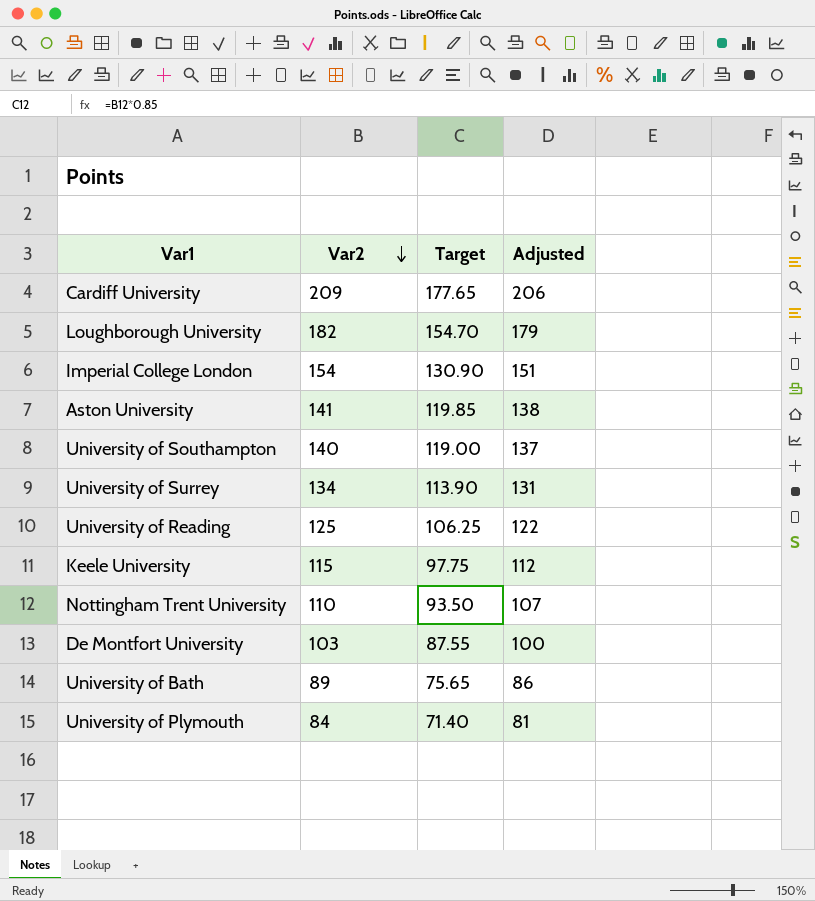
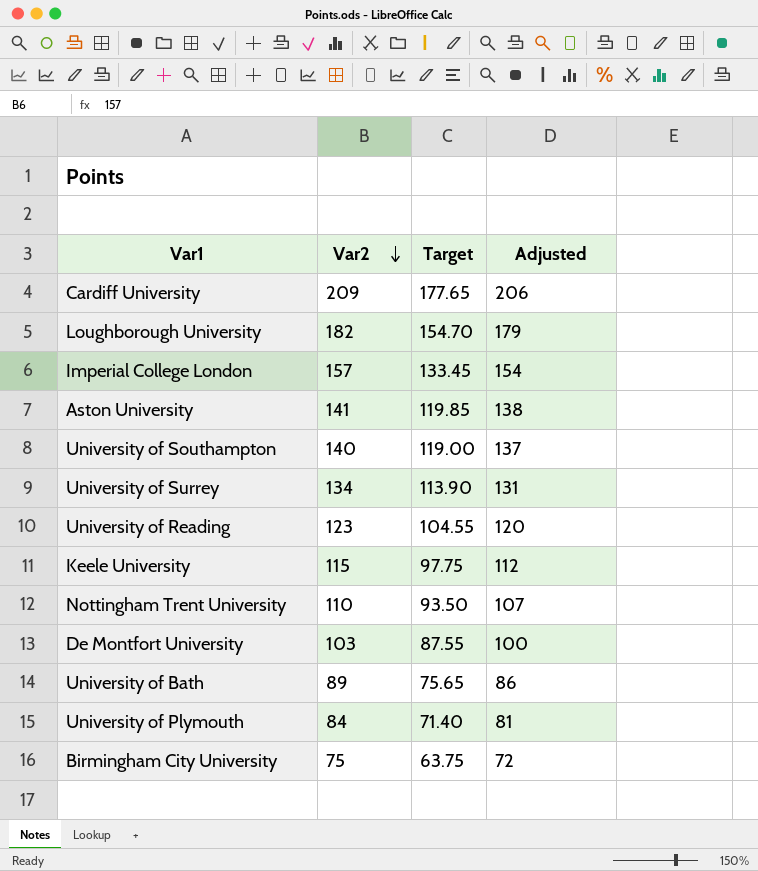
Imperial College London | Var2: 154 -> 157
Imperial College London | Target: 130.90 -> 133.45
Imperial College London | Adjusted: 151 -> 154
University of Reading | Var2: 125 -> 123
University of Reading | Target: 106.25 -> 104.55
University of Reading | Adjusted: 122 -> 120
row Birmingham City University: none -> 75 | 63.75 | 72

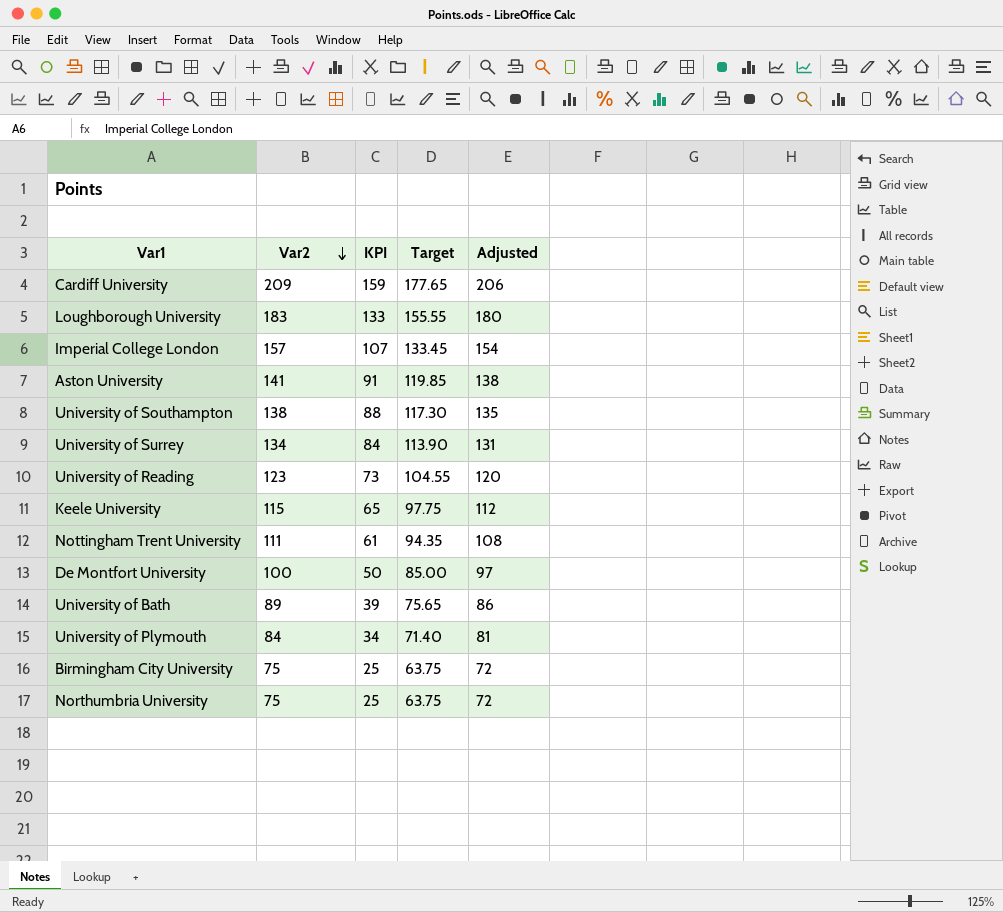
column KPI | formula: none -> [Var2] - 50
Loughborough University | Var2: 182 -> 183
Loughborough University | Target: 154.70 -> 155.55
Loughborough University | Adjusted: 179 -> 180
University of Southampton | Var2: 140 -> 138
University of Southampton | Target: 119.00 -> 117.30
University of Southampton | Adjusted: 137 -> 135
Nottingham Trent University | Var2: 110 -> 111
Nottingham Trent University | Target: 93.50 -> 94.35
Nottingham Trent University | Adjusted: 107 -> 108
De Montfort University | Var2: 103 -> 100
De Montfort University | Target: 87.55 -> 85.00
De Montfort University | Adjusted: 100 -> 97
row Northumbria University: none -> 75 | 25 | 63.75 | 72

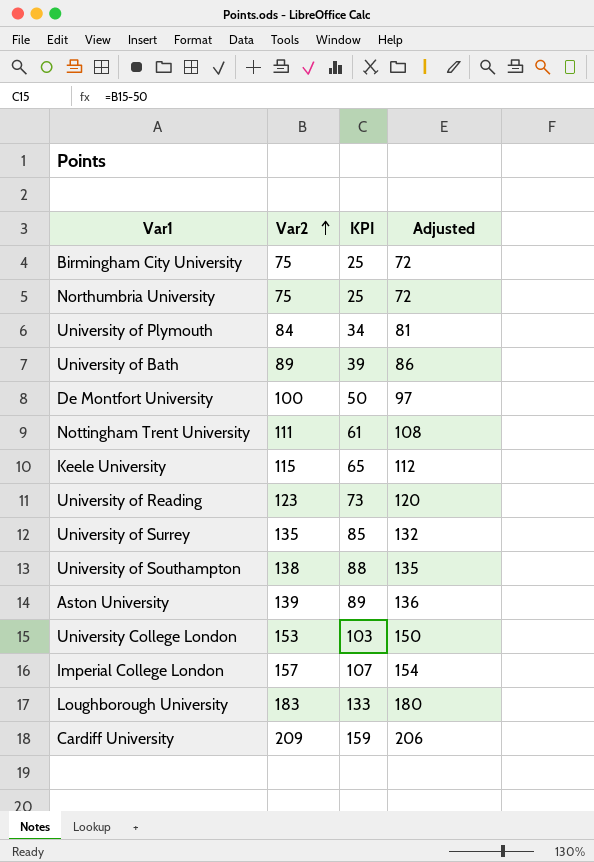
row order: Var2 descending -> Var2 ascending
column Target | formula: [Var2] * 0.85 -> none
University of Surrey | Var2: 134 -> 135
University of Surrey | KPI: 84 -> 85
University of Surrey | Adjusted: 131 -> 132
Aston University | Var2: 141 -> 139
Aston University | KPI: 91 -> 89
Aston University | Adjusted: 138 -> 136
row University College London: none -> 153 | 103 | 150

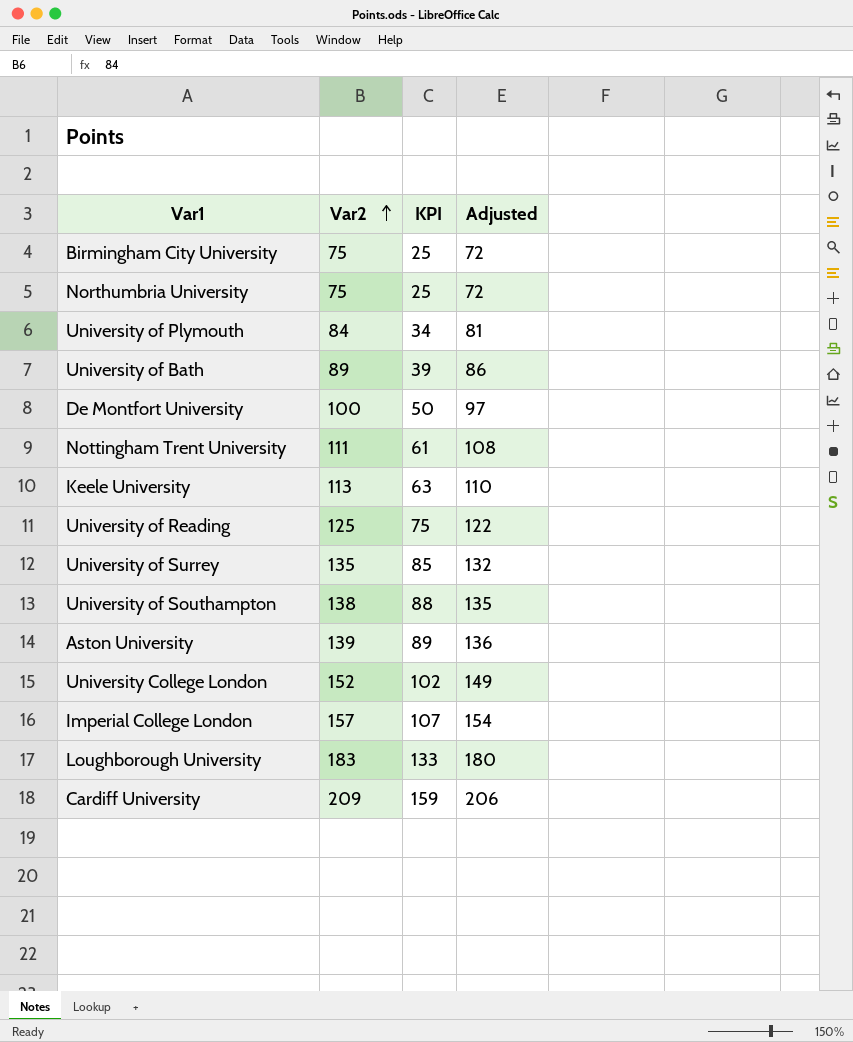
Keele University | Var2: 115 -> 113
Keele University | KPI: 65 -> 63
Keele University | Adjusted: 112 -> 110
University of Reading | Var2: 123 -> 125
University of Reading | KPI: 73 -> 75
University of Reading | Adjusted: 120 -> 122
University College London | Var2: 153 -> 152
University College London | KPI: 103 -> 102
University College London | Adjusted: 150 -> 149

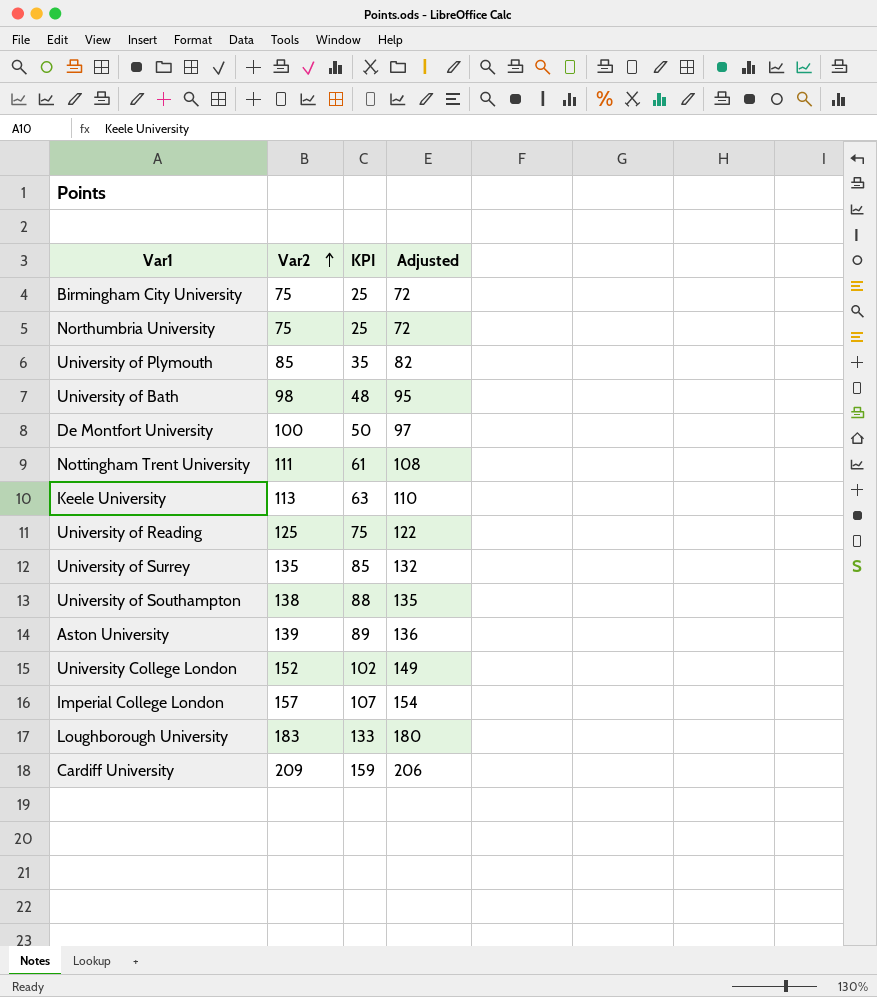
University of Plymouth | Var2: 84 -> 85
University of Plymouth | KPI: 34 -> 35
University of Plymouth | Adjusted: 81 -> 82
University of Bath | Var2: 89 -> 98
University of Bath | KPI: 39 -> 48
University of Bath | Adjusted: 86 -> 95

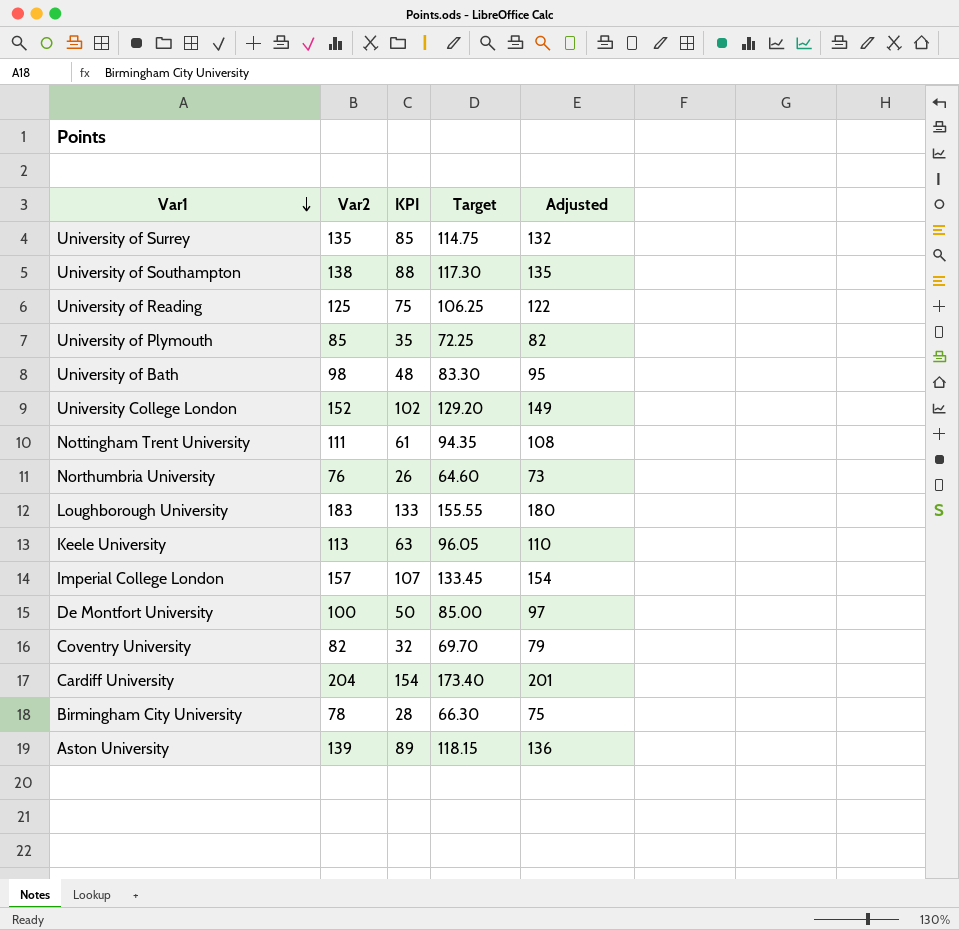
row order: Var2 ascending -> Var1 descending
column Target | formula: none -> [Var2] * 0.85
Northumbria University | Var2: 75 -> 76
Northumbria University | KPI: 25 -> 26
Northumbria University | Adjusted: 72 -> 73
row Coventry University: none -> 82 | 32 | 69.70 | 79
Cardiff University | Var2: 209 -> 204
Cardiff University | KPI: 159 -> 154
Cardiff University | Adjusted: 206 -> 201
Birmingham City University | Var2: 75 -> 78
Birmingham City University | KPI: 25 -> 28
Birmingham City University | Adjusted: 72 -> 75

